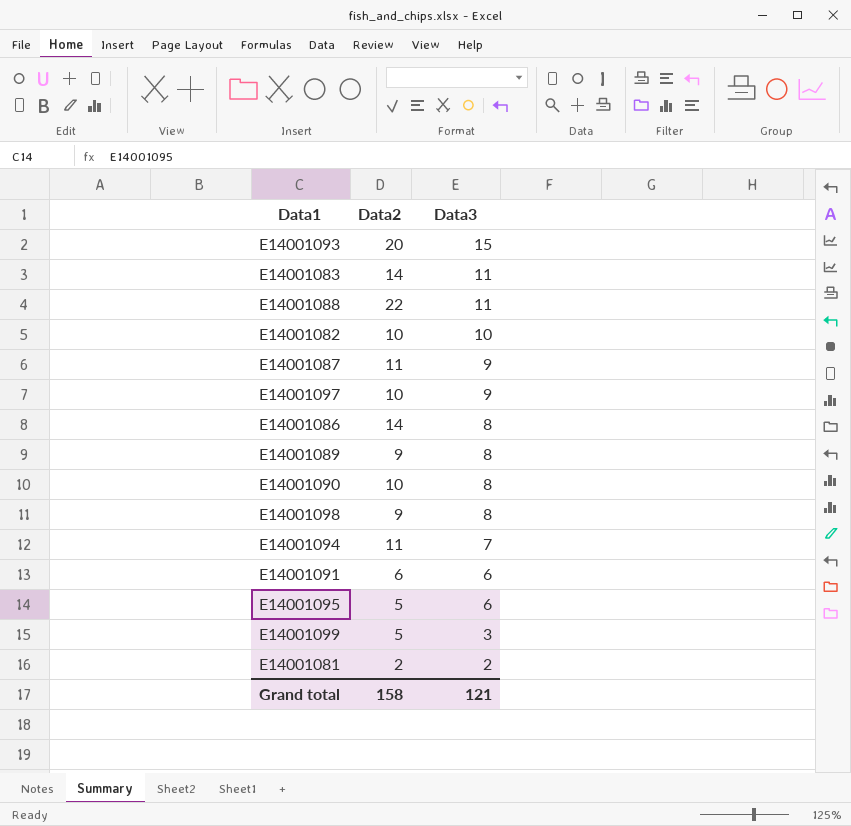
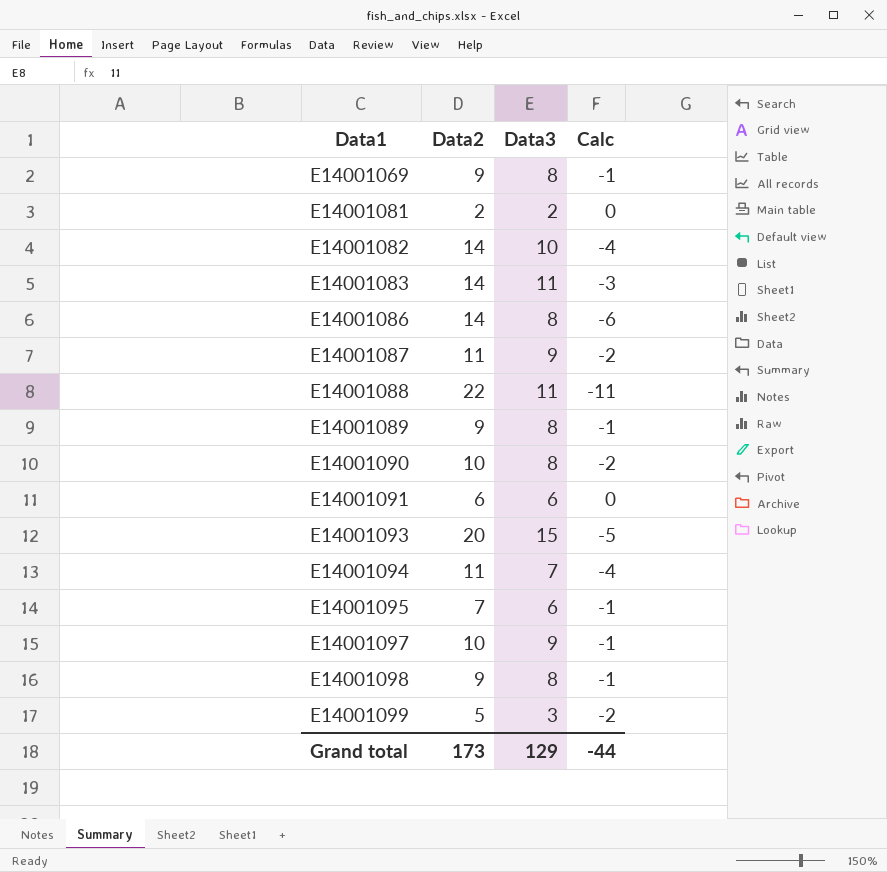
row order: Data3 descending -> Data1 ascending
column Calc | formula: none -> [Data3] - [Data2]
row E14001069: none -> 9 | 8 | -1
E14001082 | Data2: 10 -> 14
E14001095 | Data2: 5 -> 7
Grand total | Data2: 158 -> 173
Grand total | Data3: 121 -> 129

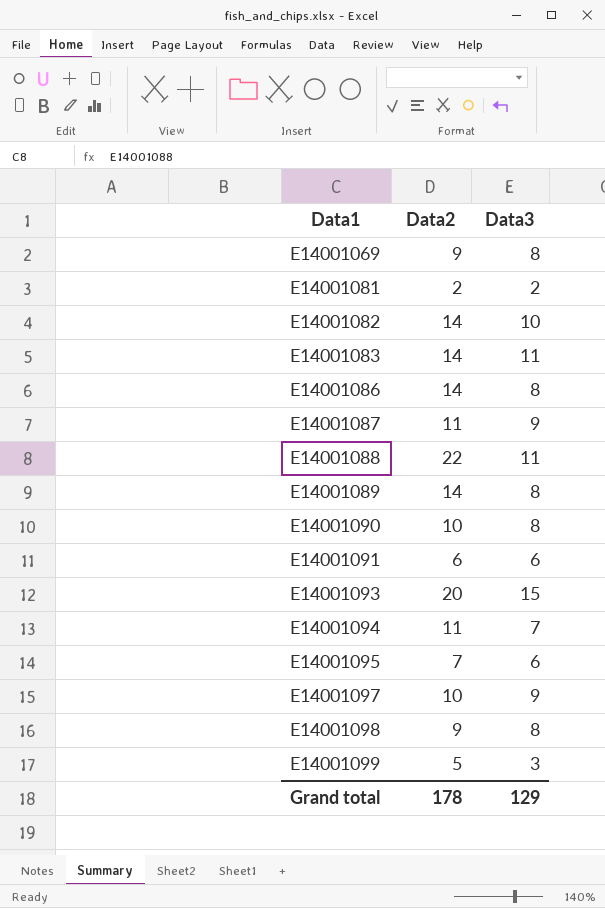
column Calc | formula: [Data3] - [Data2] -> none
E14001089 | Data2: 9 -> 14
Grand total | Data2: 173 -> 178

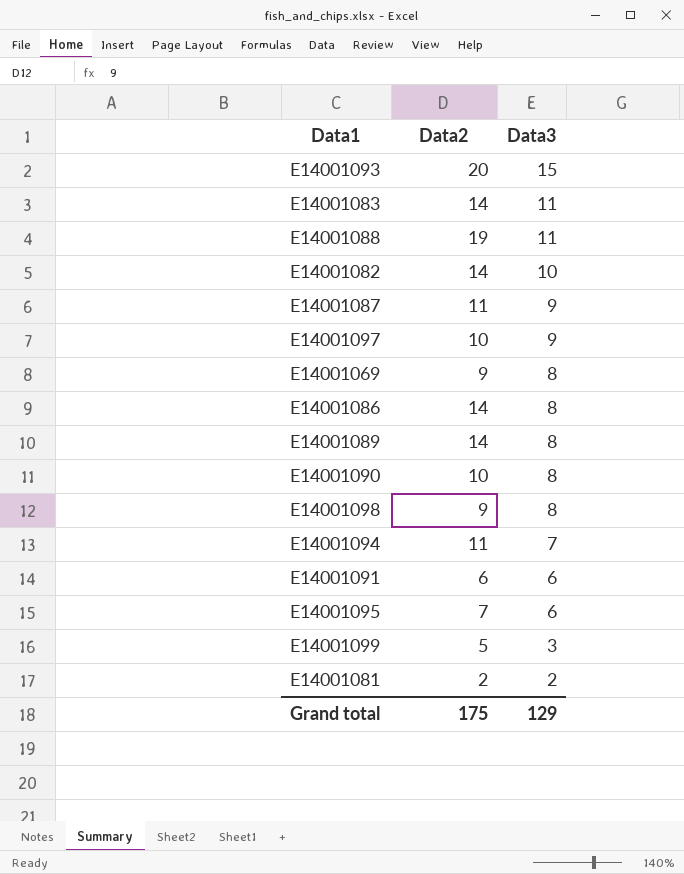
row order: Data1 ascending -> Data3 descending
E14001088 | Data2: 22 -> 19
Grand total | Data2: 178 -> 175

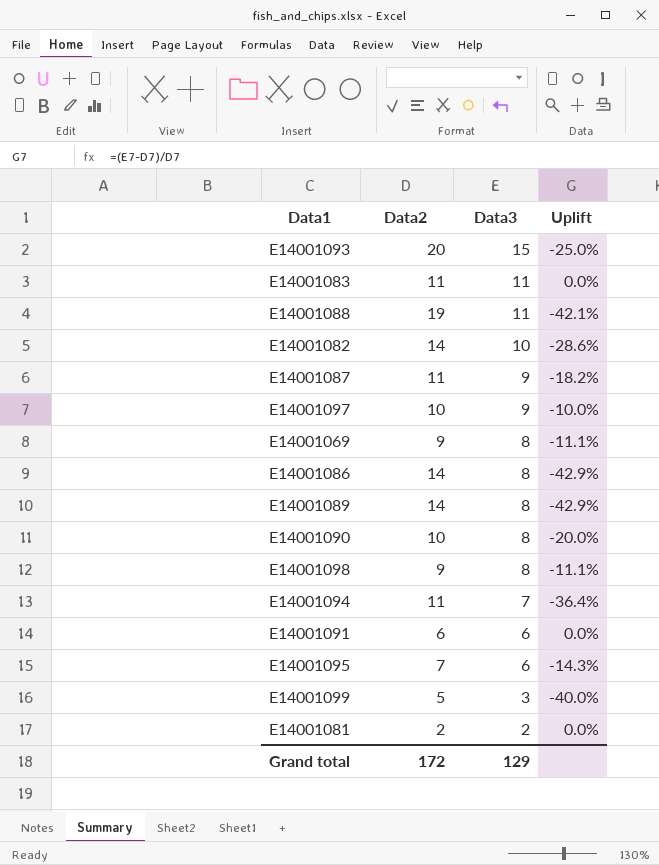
column Uplift | formula: none -> ([Data3] - [Data2]) / [Data2]
E14001083 | Data2: 14 -> 11
Grand total | Data2: 175 -> 172

